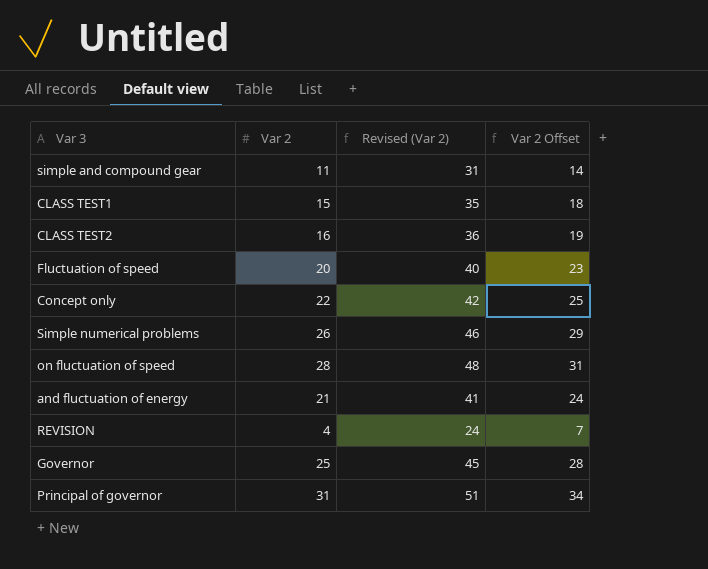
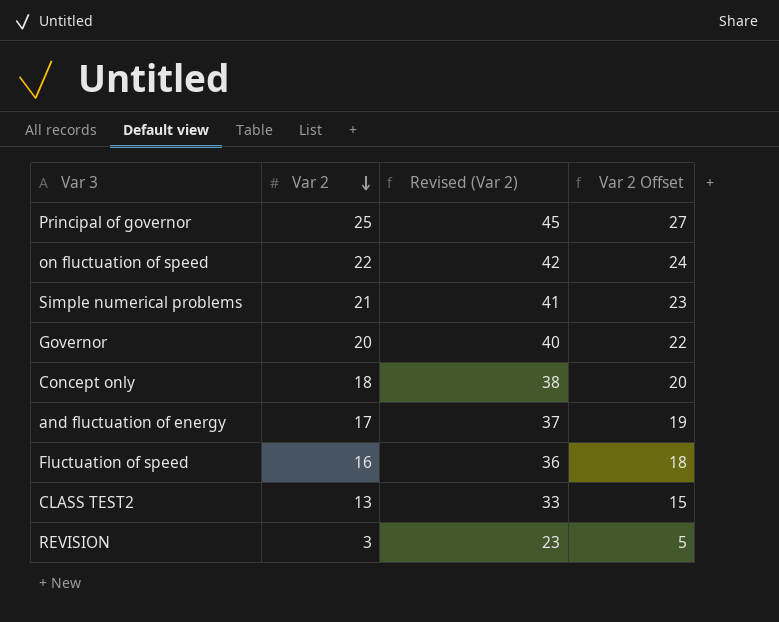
row order: none -> Var 2 descending
column Var 2 Offset | formula: [Var 2] + 3 -> [Var 2] + 2
row simple and compound gear: 11 | 31 | 14 -> none
row CLASS TEST1: 15 | 35 | 18 -> none
Principal of governor | Var 2: 31 -> 25
Principal of governor | Revised (Var 2): 51 -> 45
on fluctuation of speed | Var 2: 28 -> 22
on fluctuation of speed | Revised (Var 2): 48 -> 42
Simple numerical problems | Var 2: 26 -> 21
Simple numerical problems | Revised (Var 2): 46 -> 41
Governor | Var 2: 25 -> 20
Governor | Revised (Var 2): 45 -> 40
Concept only | Var 2: 22 -> 18
Concept only | Revised (Var 2): 42 -> 38
and fluctuation of energy | Var 2: 21 -> 17
and fluctuation of energy | Revised (Var 2): 41 -> 37
Fluctuation of speed | Var 2: 20 -> 16
Fluctuation of speed | Revised (Var 2): 40 -> 36
CLASS TEST2 | Var 2: 16 -> 13
CLASS TEST2 | Revised (Var 2): 36 -> 33
REVISION | Var 2: 4 -> 3
REVISION | Revised (Var 2): 24 -> 23

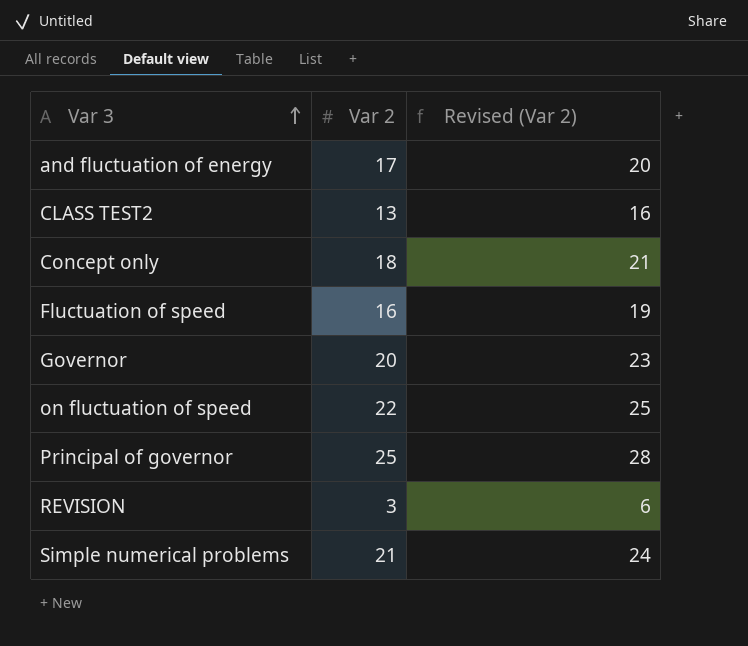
row order: Var 2 descending -> Var 3 ascending
column Var 2 Offset | formula: [Var 2] + 2 -> none
column Revised (Var 2) | formula: [Var 2] + 20 -> [Var 2] + 3

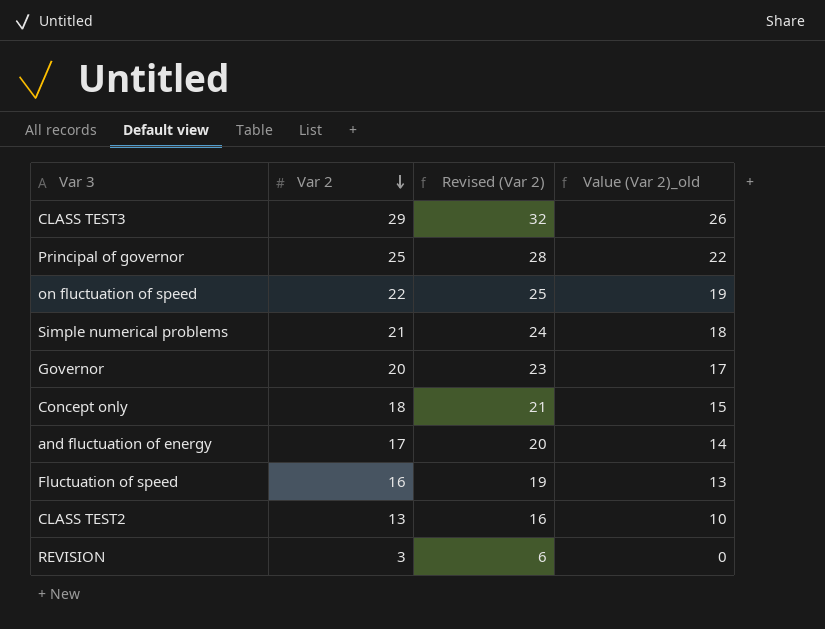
row order: Var 3 ascending -> Var 2 descending
column Value (Var 2)_old | formula: none -> [Var 2] - 3
row CLASS TEST3: none -> 29 | 32 | 26

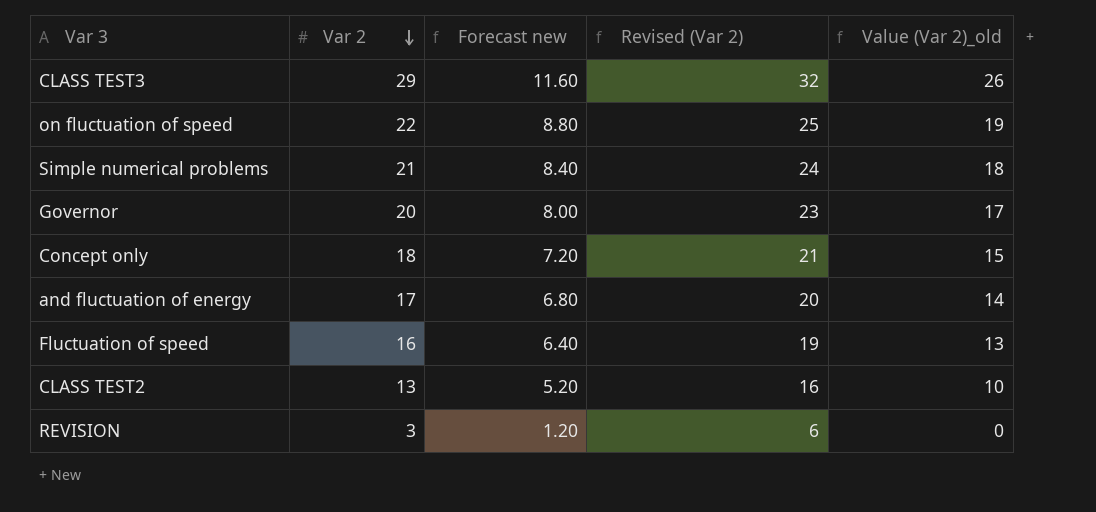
column Forecast new | formula: none -> [Var 2] * 0.4
row Principal of governor: 25 | 28 | 22 -> none

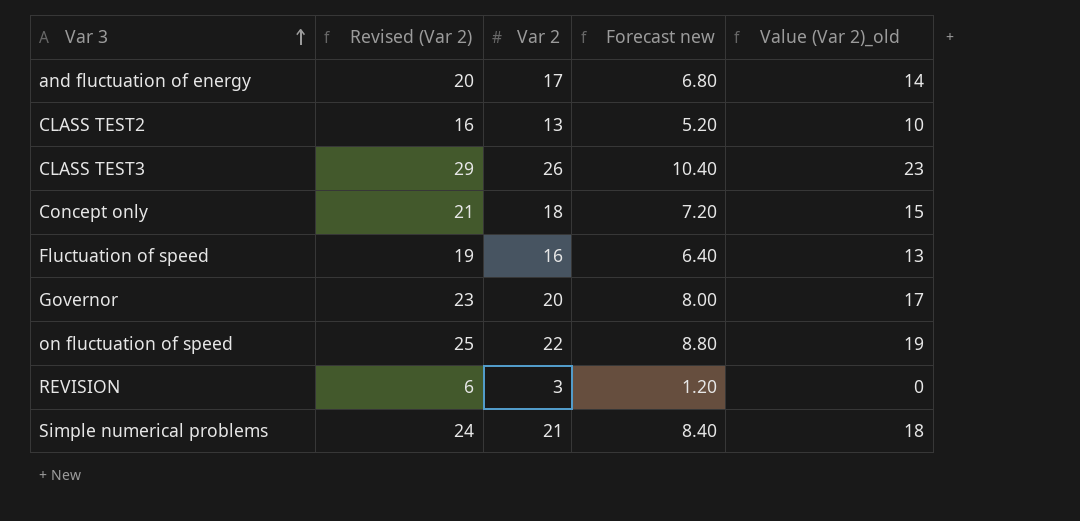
row order: Var 2 descending -> Var 3 ascending
column Revised (Var 2) | position: 4 -> 2
CLASS TEST3 | Revised (Var 2): 32 -> 29
CLASS TEST3 | Var 2: 29 -> 26
CLASS TEST3 | Forecast new: 11.60 -> 10.40
CLASS TEST3 | Value (Var 2)_old: 26 -> 23

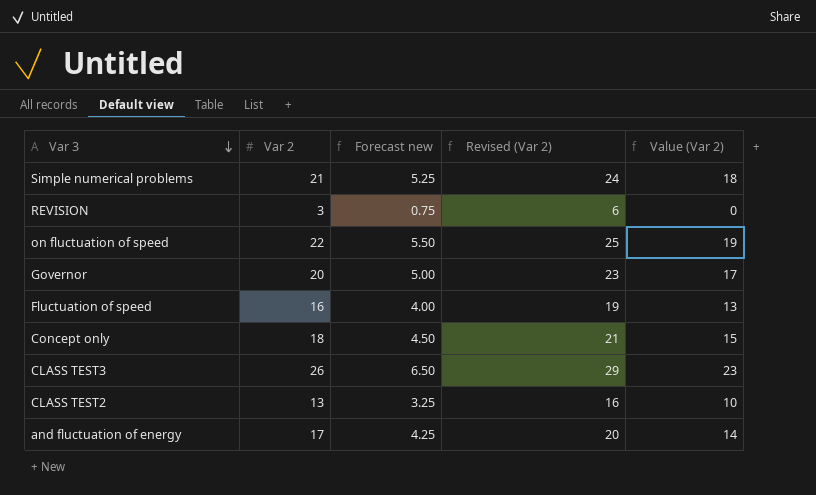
row order: Var 3 ascending -> Var 3 descending
column Forecast new | formula: [Var 2] * 0.4 -> [Var 2] * 0.25
column Revised (Var 2) | position: 2 -> 4
column name: Value (Var 2)_old -> Value (Var 2)

